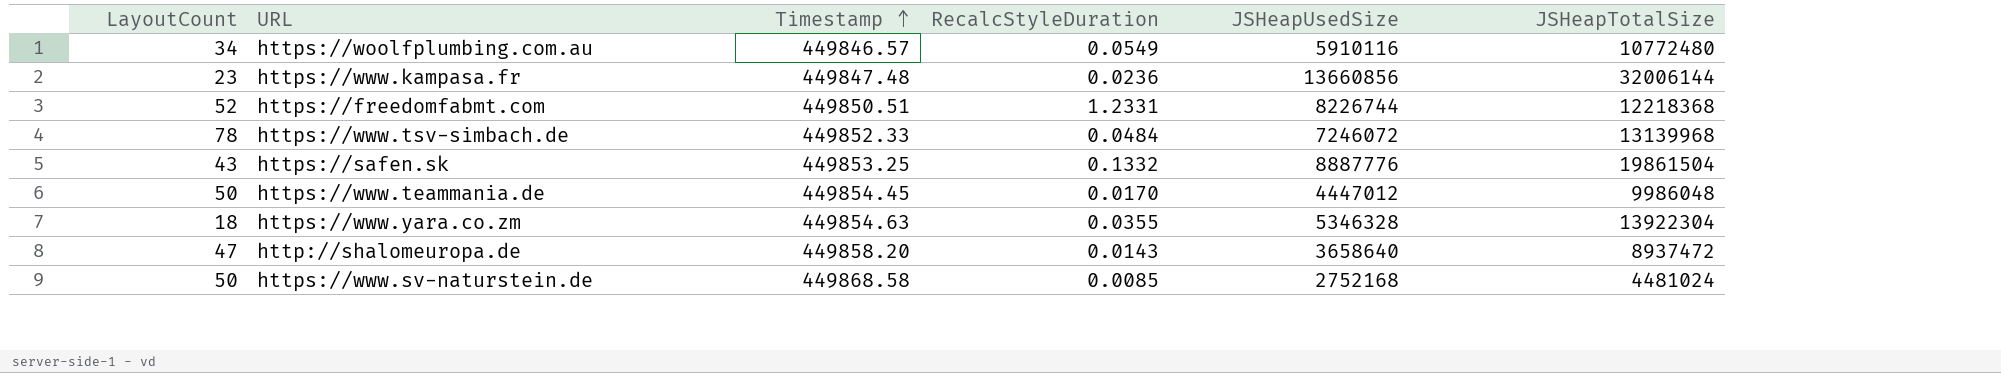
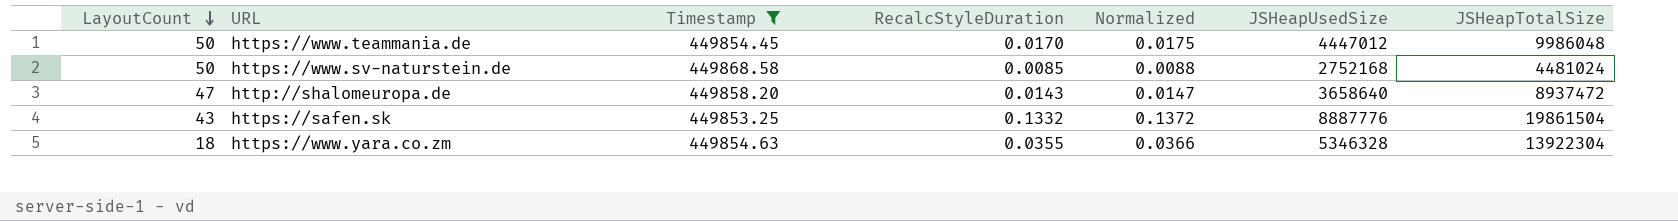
filter: none -> Timestamp >= 449853.25
row order: Timestamp ascending -> LayoutCount descending
column Normalized | formula: none -> [RecalcStyleDuration] * 1.03

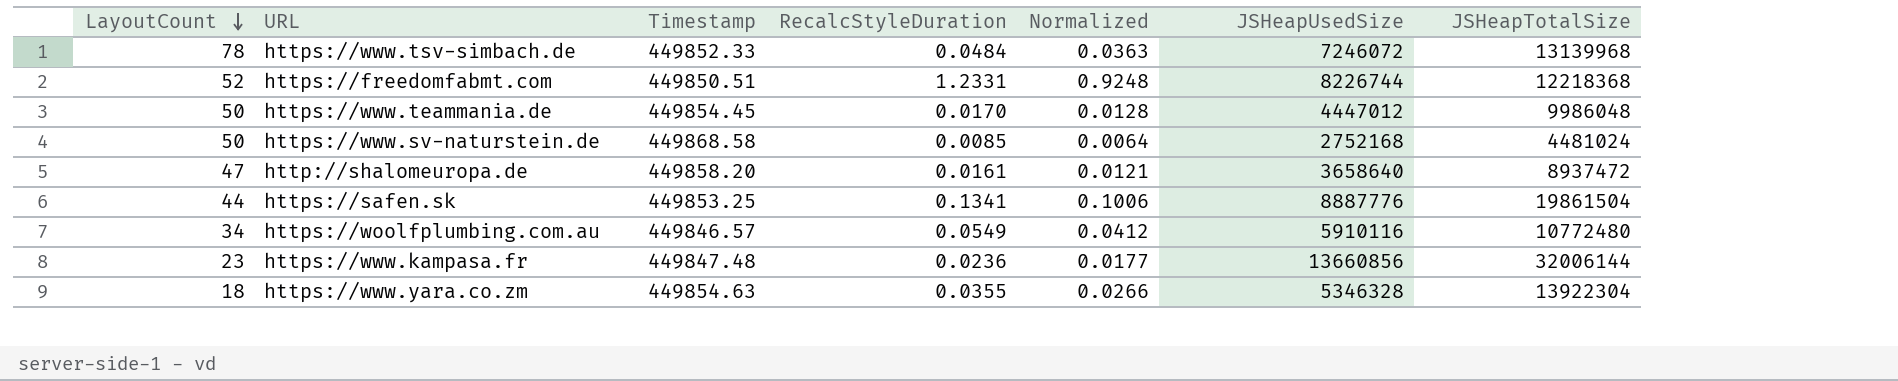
filter: Timestamp >= 449853.25 -> none
column Normalized | formula: [RecalcStyleDuration] * 1.03 -> [RecalcStyleDuration] * 0.75
http://shalomeuropa.de | RecalcStyleDuration: 0.0143 -> 0.0161
https://safen.sk | LayoutCount: 43 -> 44
https://safen.sk | RecalcStyleDuration: 0.1332 -> 0.1341

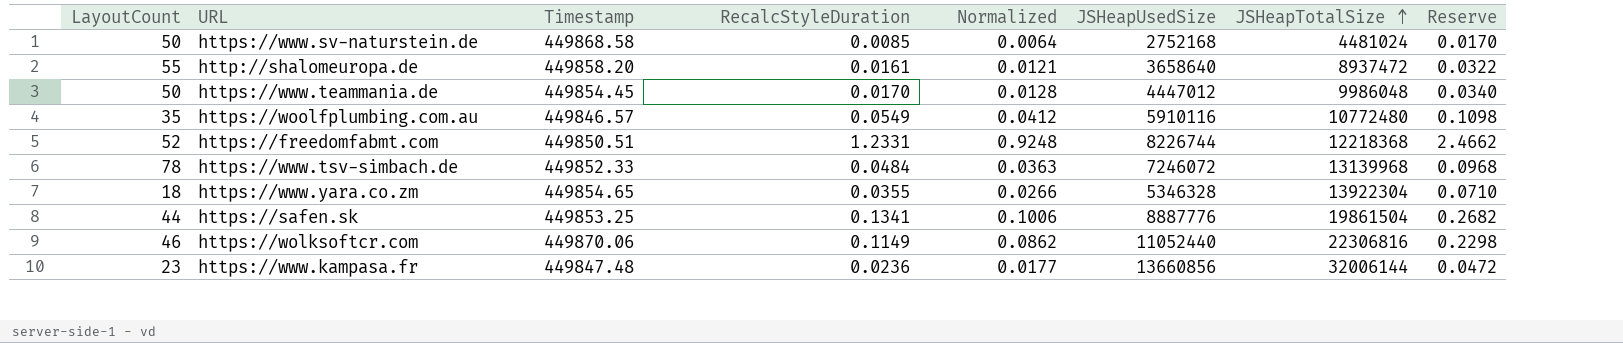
row order: LayoutCount descending -> JSHeapTotalSize ascending
column Reserve | formula: none -> [RecalcStyleDuration] * 2
http://shalomeuropa.de | LayoutCount: 47 -> 55
https://woolfplumbing.com.au | LayoutCount: 34 -> 35
https://www.yara.co.zm | Timestamp: 449854.63 -> 449854.65
row https://wolksoftcr.com: none -> 46 | 449870.06 | 0.1149 | 0.0862 | 11052440 | 22306816 | 0.2298

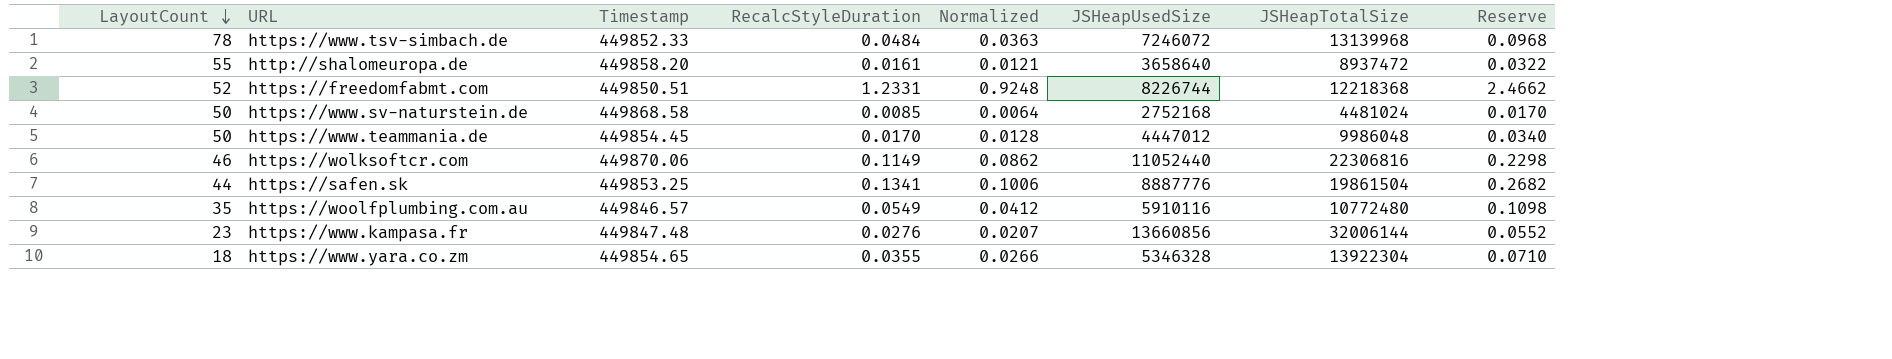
row order: JSHeapTotalSize ascending -> LayoutCount descending
https://www.kampasa.fr | RecalcStyleDuration: 0.0236 -> 0.0276
https://www.kampasa.fr | Normalized: 0.0177 -> 0.0207
https://www.kampasa.fr | Reserve: 0.0472 -> 0.0552

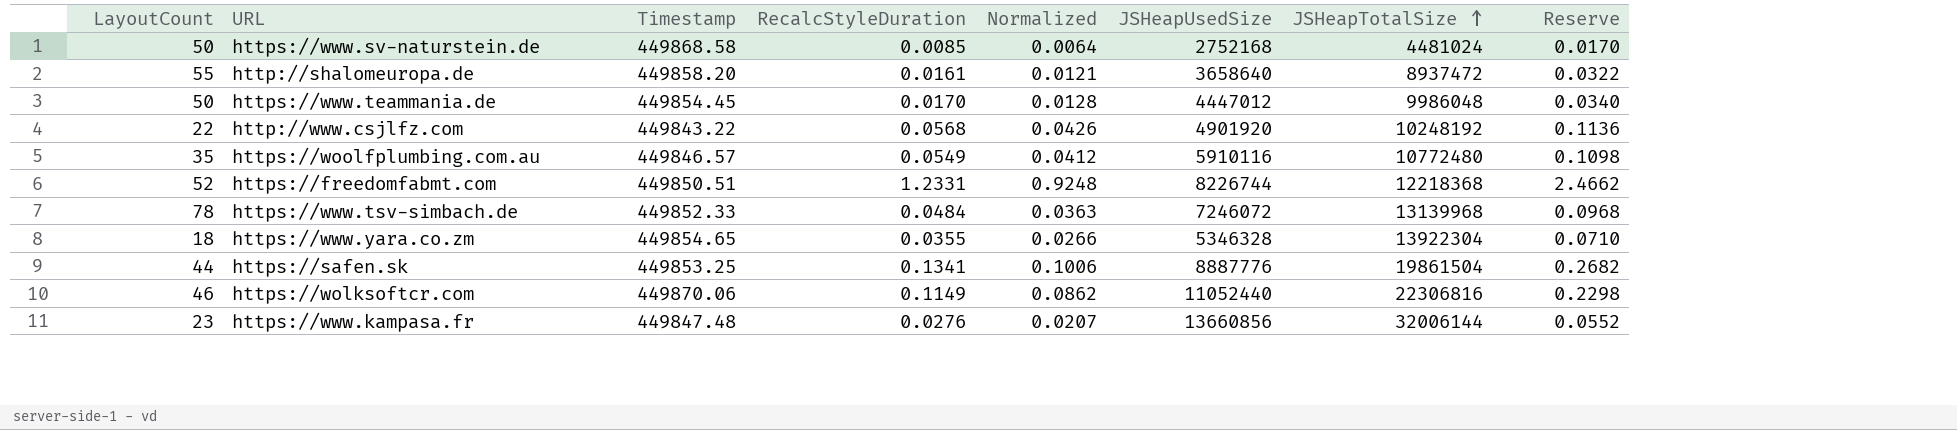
row order: LayoutCount descending -> JSHeapTotalSize ascending
row http://www.csjlfz.com: none -> 22 | 449843.22 | 0.0568 | 0.0426 | 4901920 | 10248192 | 0.1136

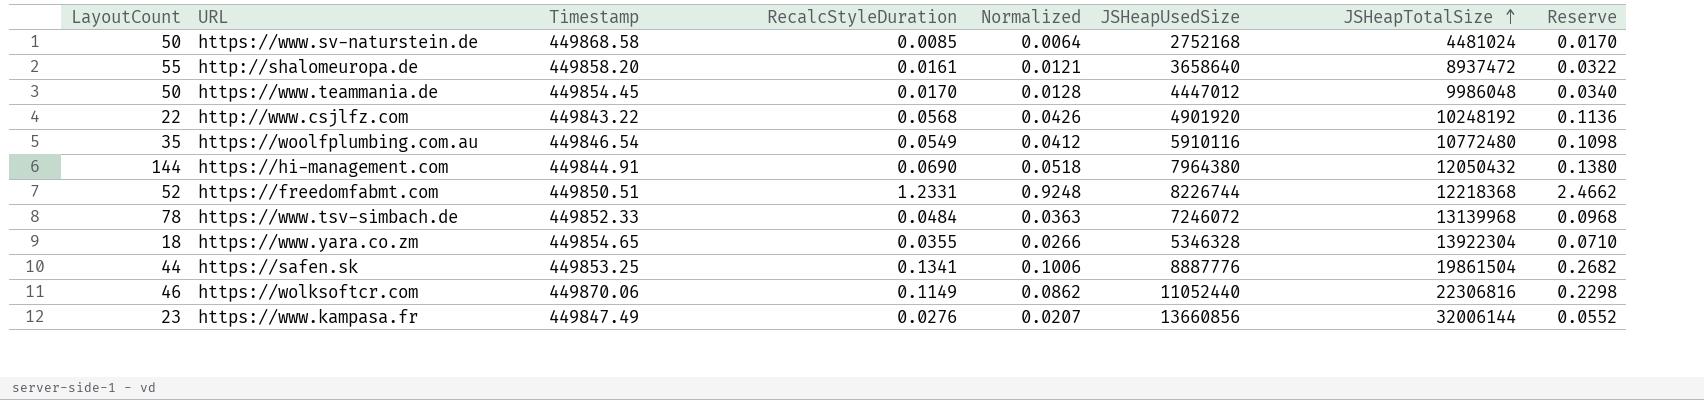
https://woolfplumbing.com.au | Timestamp: 449846.57 -> 449846.54
row https://hi-management.com: none -> 144 | 449844.91 | 0.0690 | 0.0518 | 7964380 | 12050432 | 0.1380
https://www.kampasa.fr | Timestamp: 449847.48 -> 449847.49

